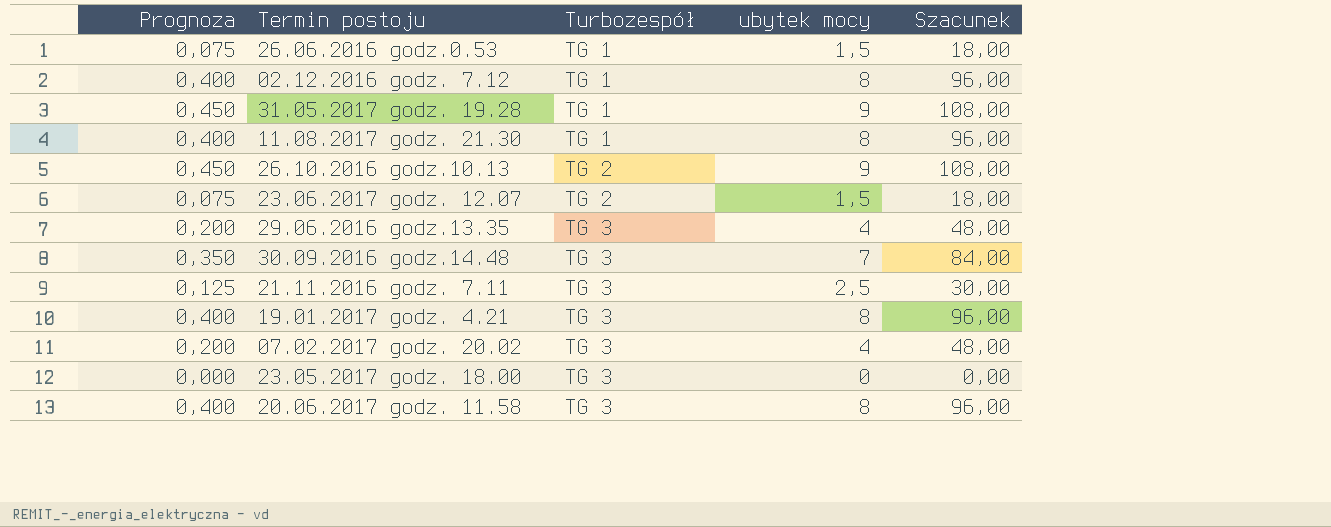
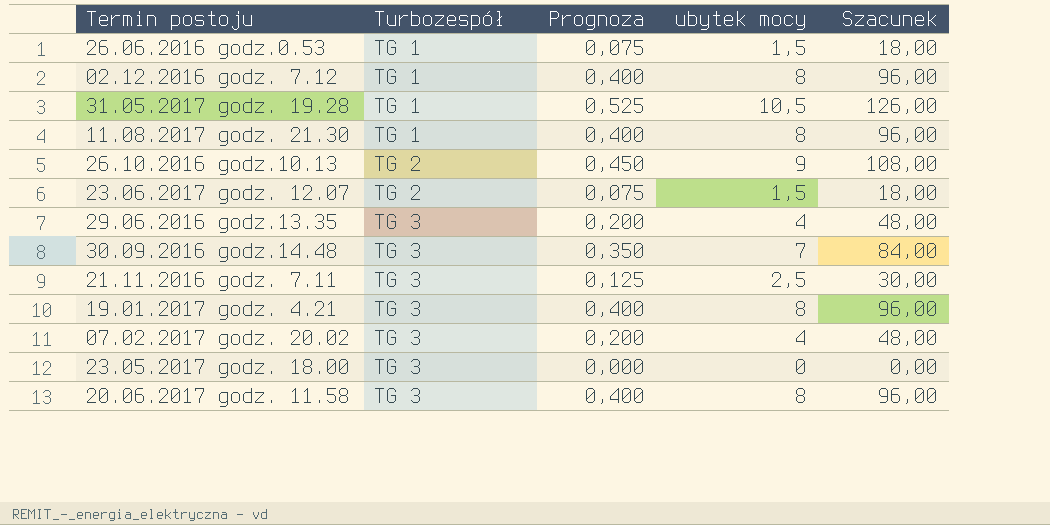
column Prognoza | position: 1 -> 3
31.05.2017 godz. 19.28 | Prognoza: 0,450 -> 0,525
31.05.2017 godz. 19.28 | ubytek mocy: 9 -> 10,5
31.05.2017 godz. 19.28 | Szacunek: 108,00 -> 126,00

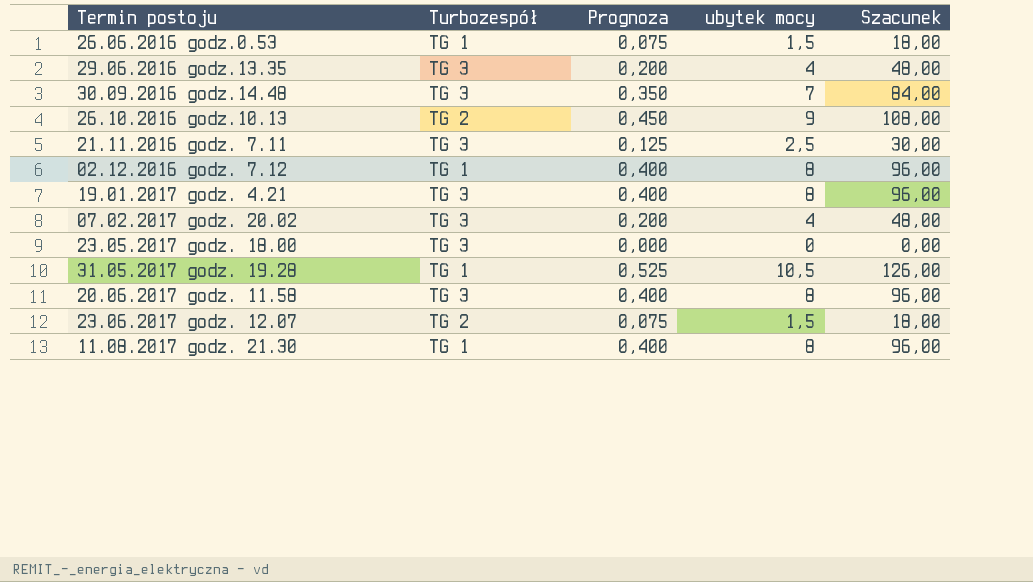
row order: Turbozespół ascending -> Termin postoju ascending

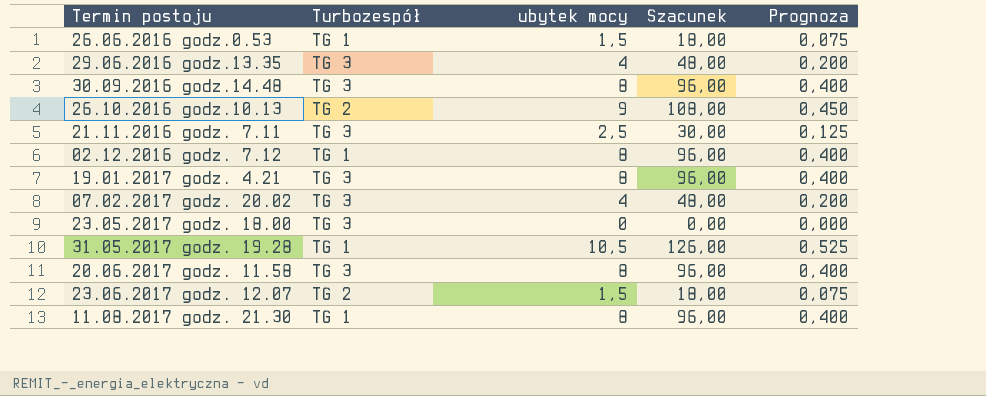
column Prognoza | position: 3 -> 5
30.09.2016 godz.14.48 | ubytek mocy: 7 -> 8
30.09.2016 godz.14.48 | Szacunek: 84,00 -> 96,00
30.09.2016 godz.14.48 | Prognoza: 0,350 -> 0,400

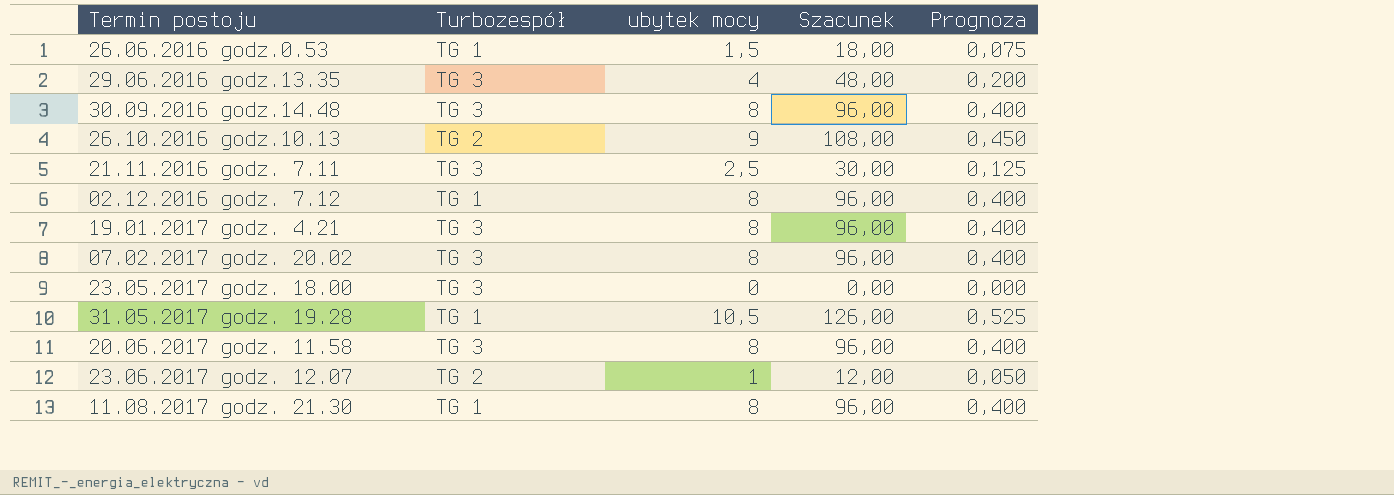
07.02.2017 godz. 20.02 | ubytek mocy: 4 -> 8
07.02.2017 godz. 20.02 | Szacunek: 48,00 -> 96,00
07.02.2017 godz. 20.02 | Prognoza: 0,200 -> 0,400
23.06.2017 godz. 12.07 | ubytek mocy: 1,5 -> 1
23.06.2017 godz. 12.07 | Szacunek: 18,00 -> 12,00
23.06.2017 godz. 12.07 | Prognoza: 0,075 -> 0,050

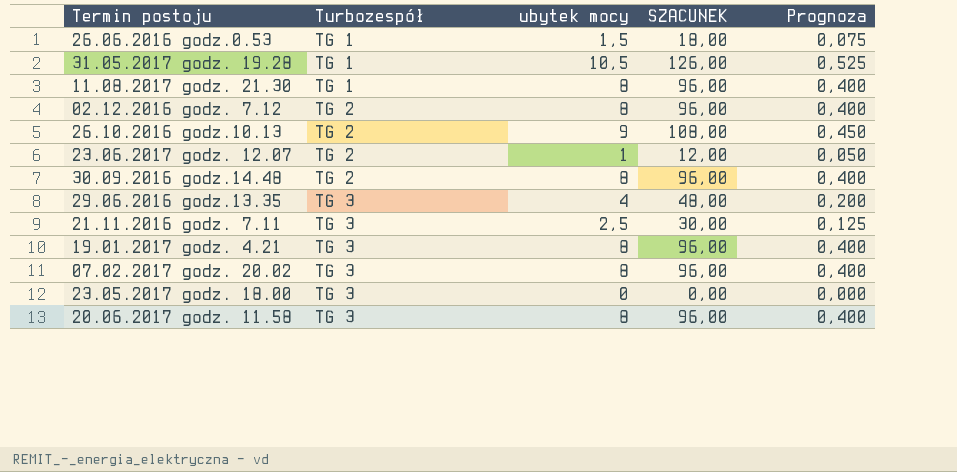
row order: Termin postoju ascending -> Turbozespół ascending
column name: Szacunek -> SZACUNEK
02.12.2016 godz. 7.12 | Turbozespół: TG 1 -> TG 2
30.09.2016 godz.14.48 | Turbozespół: TG 3 -> TG 2

